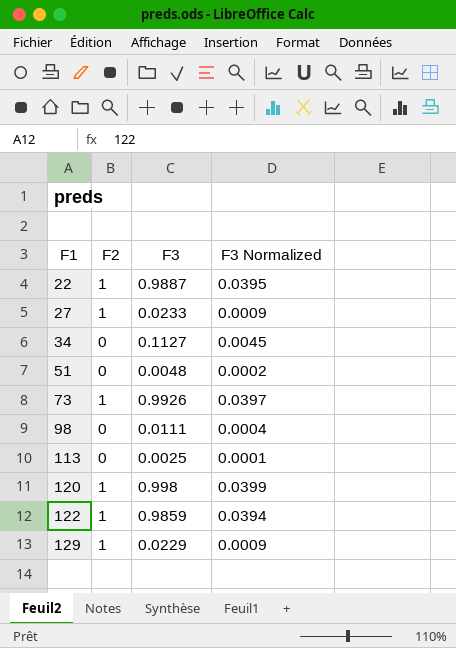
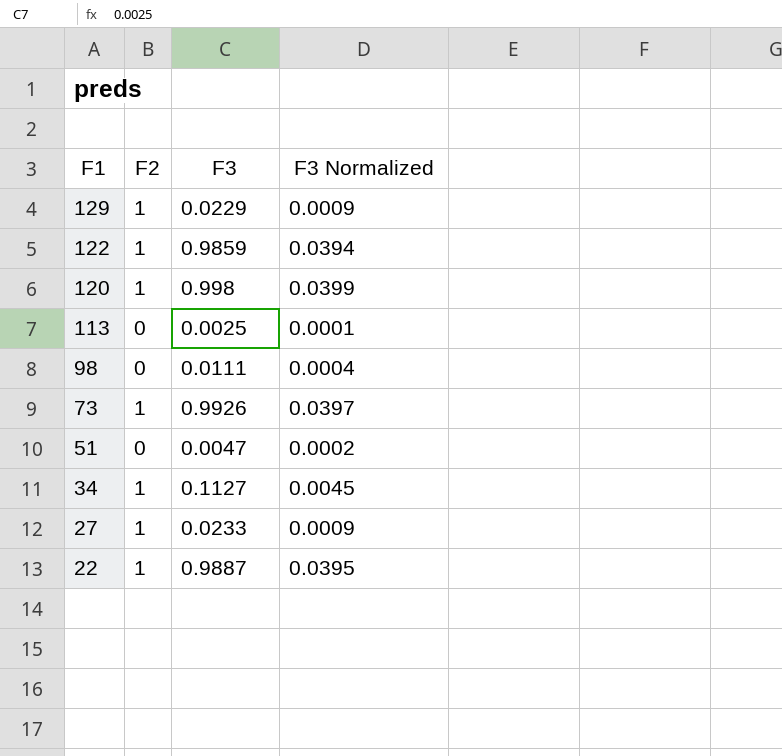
row order: F1 ascending -> F1 descending
51 | F3: 0.0048 -> 0.0047
34 | F2: 0 -> 1

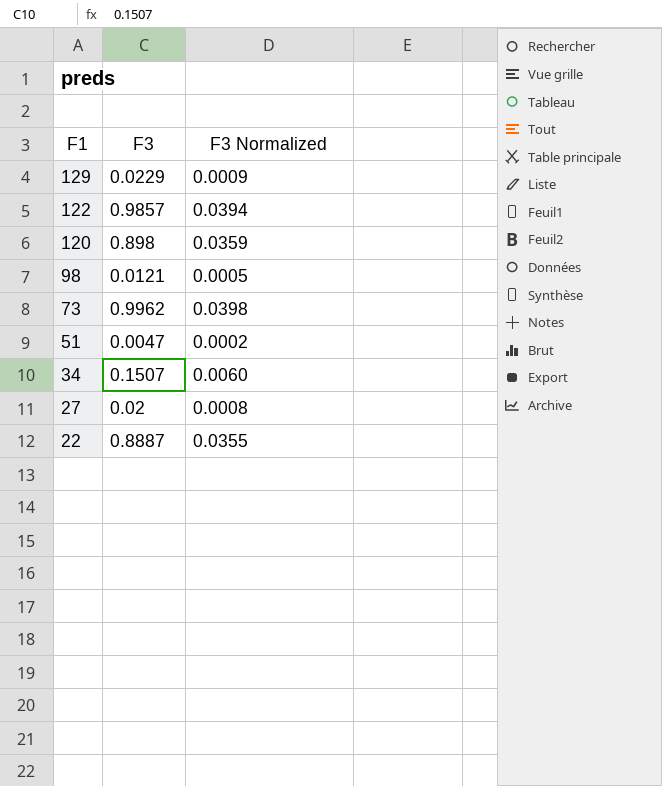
column F2 | position: 2 -> none
row 113: 0 | 0.0025 | 0.0001 -> none
122 | F3: 0.9859 -> 0.9857
120 | F3: 0.998 -> 0.898
120 | F3 Normalized: 0.0399 -> 0.0359
98 | F3: 0.0111 -> 0.0121
98 | F3 Normalized: 0.0004 -> 0.0005
73 | F3: 0.9926 -> 0.9962
73 | F3 Normalized: 0.0397 -> 0.0398
34 | F3: 0.1127 -> 0.1507
34 | F3 Normalized: 0.0045 -> 0.0060
27 | F3: 0.0233 -> 0.02
27 | F3 Normalized: 0.0009 -> 0.0008
22 | F3: 0.9887 -> 0.8887
22 | F3 Normalized: 0.0395 -> 0.0355

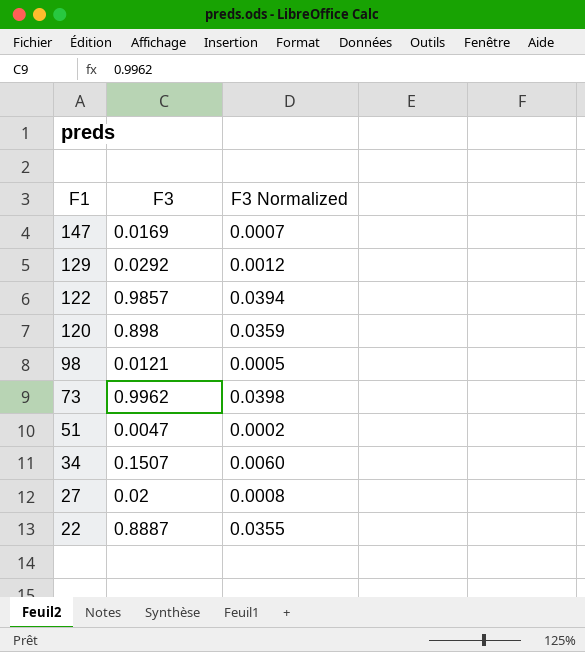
row 147: none -> 0.0169 | 0.0007
129 | F3: 0.0229 -> 0.0292
129 | F3 Normalized: 0.0009 -> 0.0012

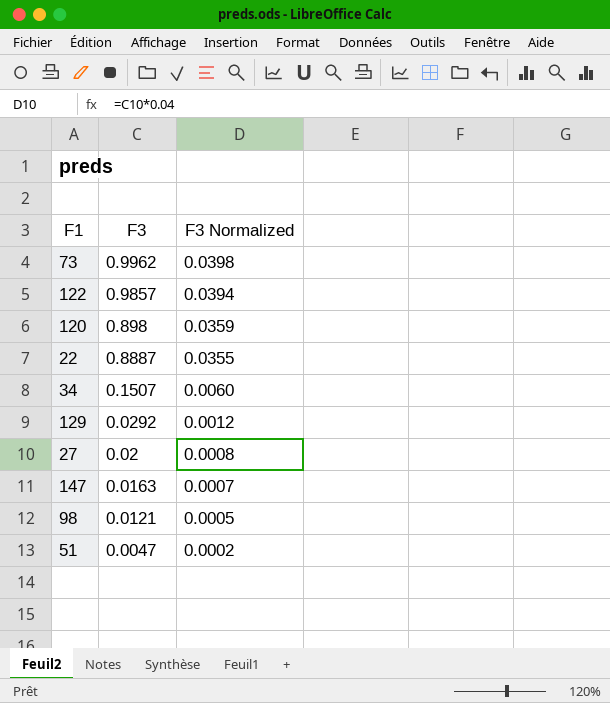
row order: F1 descending -> F3 descending
147 | F3: 0.0169 -> 0.0163

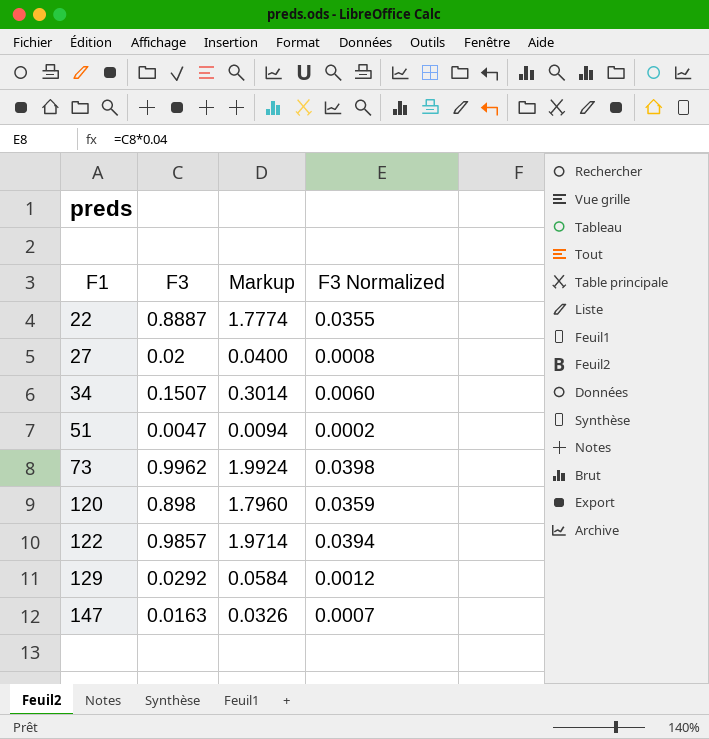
row order: F3 descending -> F1 ascending
column Markup | formula: none -> [F3] * 2
row 98: 0.0121 | 0.0005 -> none

